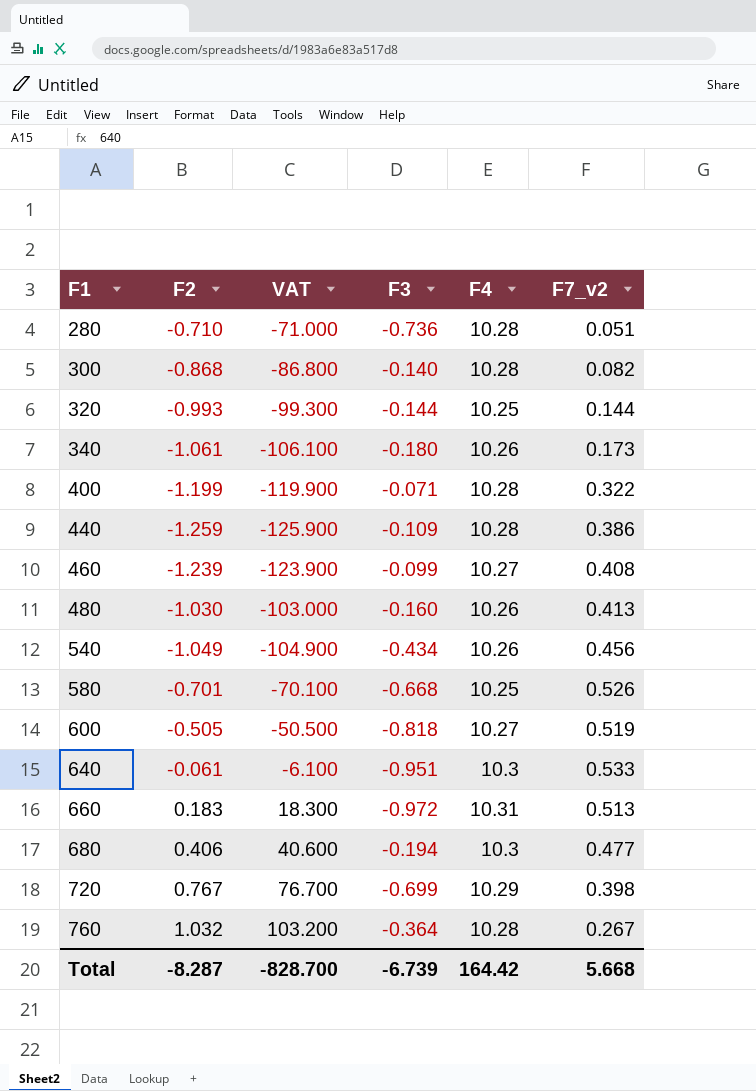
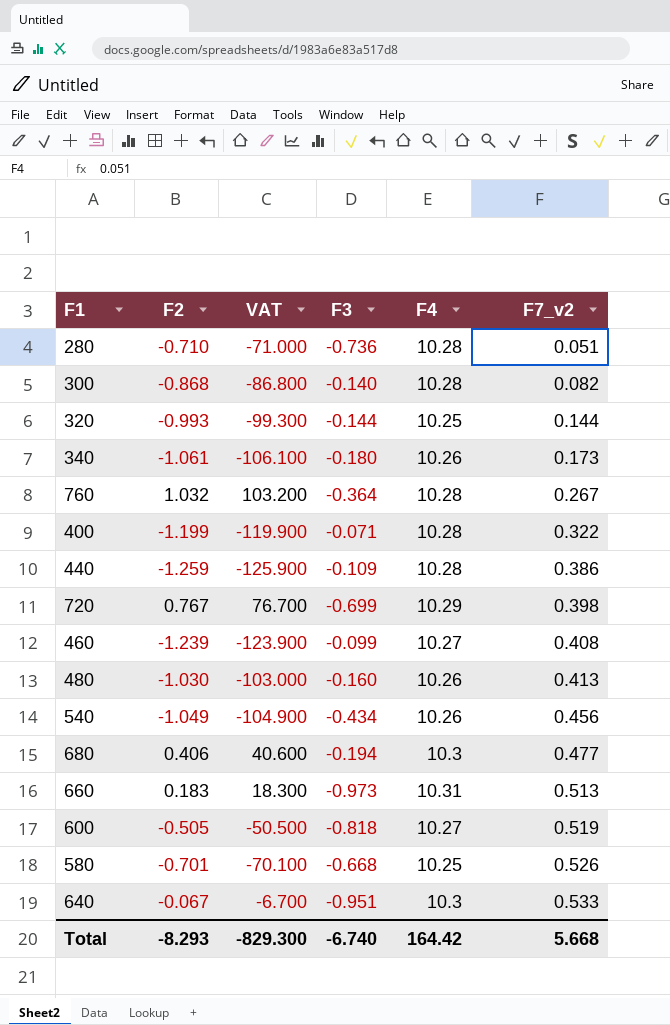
row order: F1 ascending -> F7_v2 ascending
660 | F3: -0.972 -> -0.973
640 | F2: -0.061 -> -0.067
640 | VAT: -6.100 -> -6.700
Total | F2: -8.287 -> -8.293
Total | VAT: -828.700 -> -829.300
Total | F3: -6.739 -> -6.740

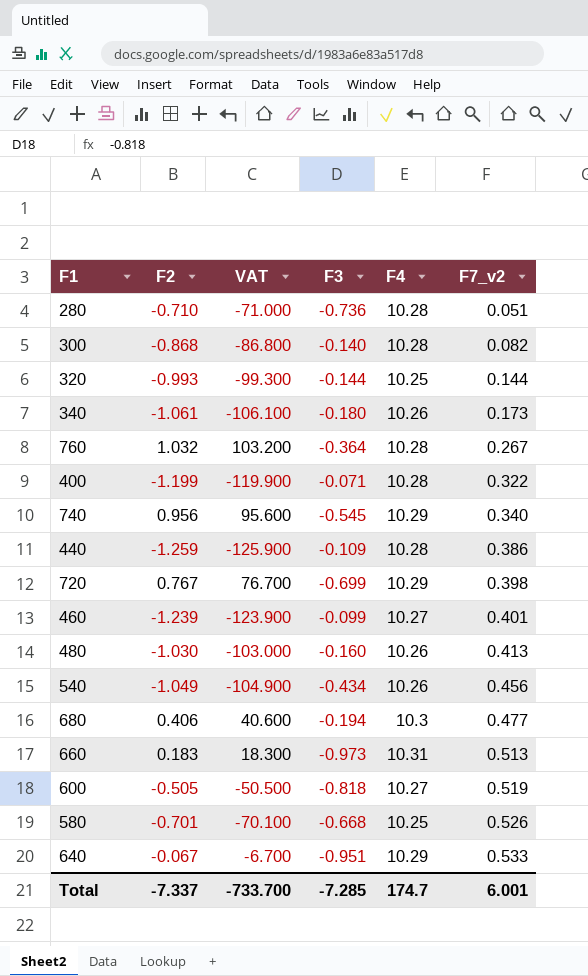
row 740: none -> 0.956 | 95.600 | -0.545 | 10.29 | 0.340
460 | F7_v2: 0.408 -> 0.401
640 | F4: 10.3 -> 10.29
Total | F2: -8.293 -> -7.337
Total | VAT: -829.300 -> -733.700
Total | F3: -6.740 -> -7.285
Total | F4: 164.42 -> 174.7
Total | F7_v2: 5.668 -> 6.001

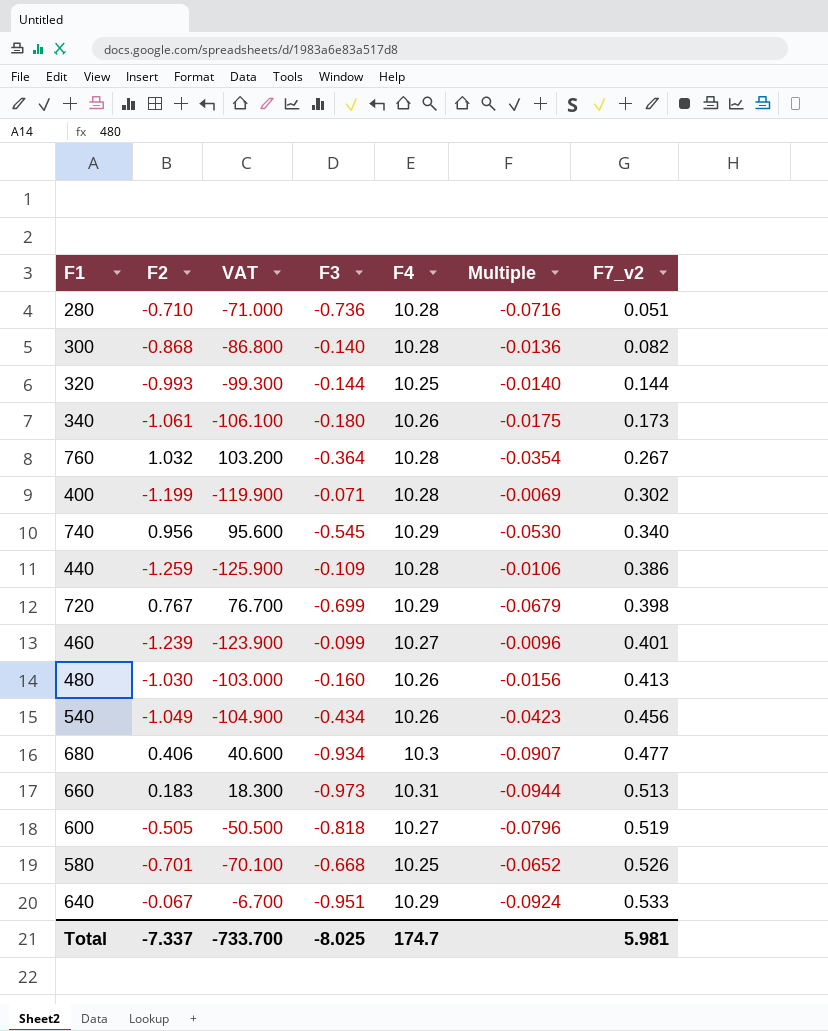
column Multiple | formula: none -> [F3] / [F4]
400 | F7_v2: 0.322 -> 0.302
680 | F3: -0.194 -> -0.934
Total | F3: -7.285 -> -8.025
Total | F7_v2: 6.001 -> 5.981

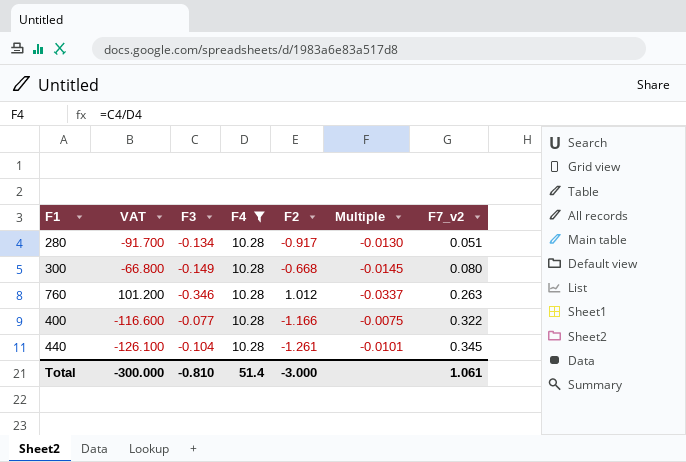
filter: none -> F4 = 10.28
column F2 | position: 2 -> 5
280 | VAT: -71.000 -> -91.700
280 | F3: -0.736 -> -0.134
280 | F2: -0.710 -> -0.917
280 | Multiple: -0.0716 -> -0.0130
300 | VAT: -86.800 -> -66.800
300 | F3: -0.140 -> -0.149
300 | F2: -0.868 -> -0.668
300 | Multiple: -0.0136 -> -0.0145
300 | F7_v2: 0.082 -> 0.080
760 | VAT: 103.200 -> 101.200
760 | F3: -0.364 -> -0.346
760 | F2: 1.032 -> 1.012
760 | Multiple: -0.0354 -> -0.0337
760 | F7_v2: 0.267 -> 0.263
400 | VAT: -119.900 -> -116.600
400 | F3: -0.071 -> -0.077
400 | F2: -1.199 -> -1.166
400 | Multiple: -0.0069 -> -0.0075
400 | F7_v2: 0.302 -> 0.322
440 | VAT: -125.900 -> -126.100
440 | F3: -0.109 -> -0.104
440 | F2: -1.259 -> -1.261
440 | Multiple: -0.0106 -> -0.0101
440 | F7_v2: 0.386 -> 0.345
Total | VAT: -733.700 -> -300.000
Total | F3: -8.025 -> -0.810
Total | F4: 174.7 -> 51.4
Total | F2: -7.337 -> -3.000
Total | F7_v2: 5.981 -> 1.061

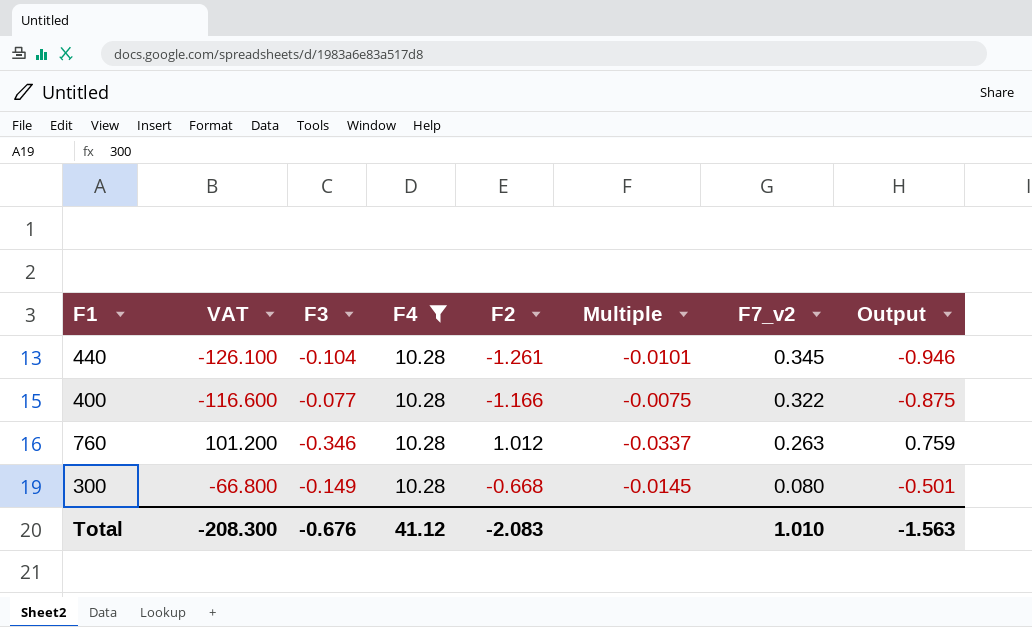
row order: F7_v2 ascending -> F7_v2 descending
column Output | formula: none -> [F2] * 0.75
row 280: -91.700 | -0.134 | 10.28 | -0.917 | -0.0130 | 0.051 -> none
Total | VAT: -300.000 -> -208.300
Total | F3: -0.810 -> -0.676
Total | F4: 51.4 -> 41.12
Total | F2: -3.000 -> -2.083
Total | F7_v2: 1.061 -> 1.010

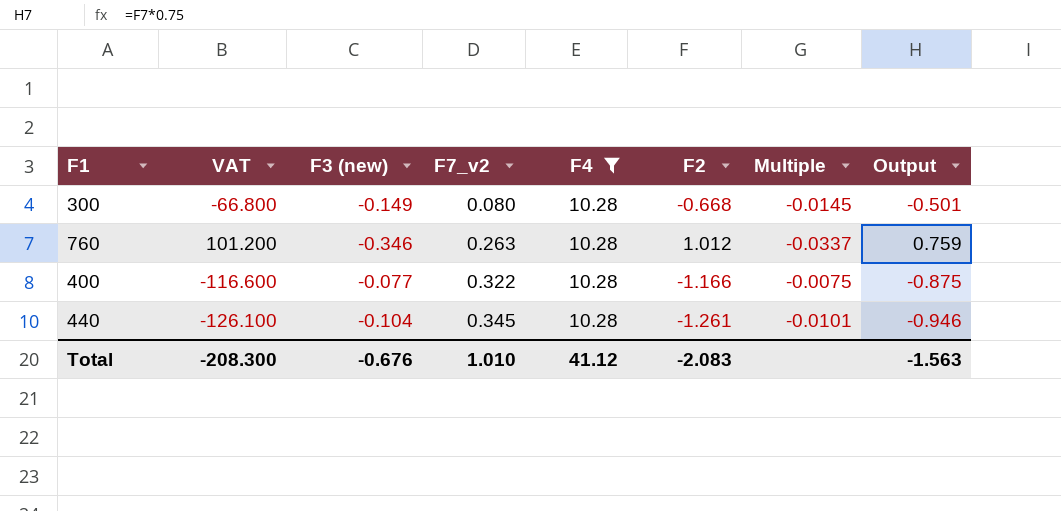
row order: F7_v2 descending -> F7_v2 ascending
column name: F3 -> F3 (new)
column F7_v2 | position: 7 -> 4

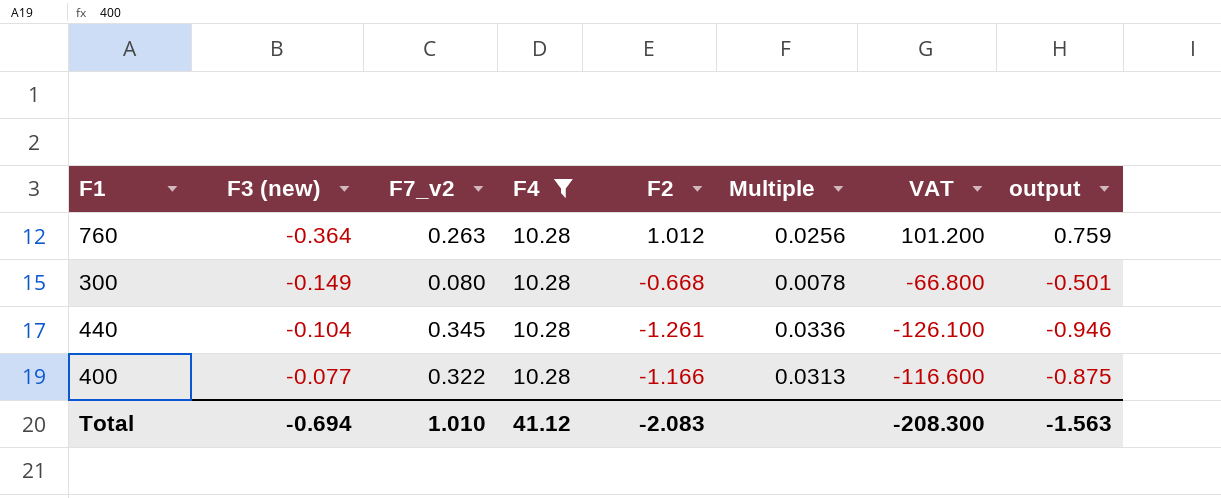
row order: F7_v2 ascending -> F3 (new) ascending
column Multiple | formula: [F3 (new)] / [F4] -> [F7_v2] / [F4]
column VAT | position: 2 -> 7
column name: Output -> output
760 | F3 (new): -0.346 -> -0.364
Total | F3 (new): -0.676 -> -0.694

